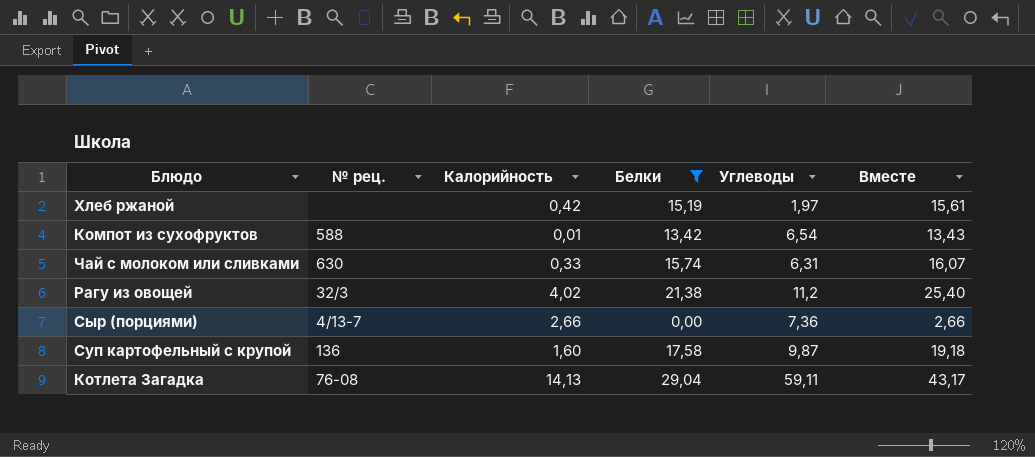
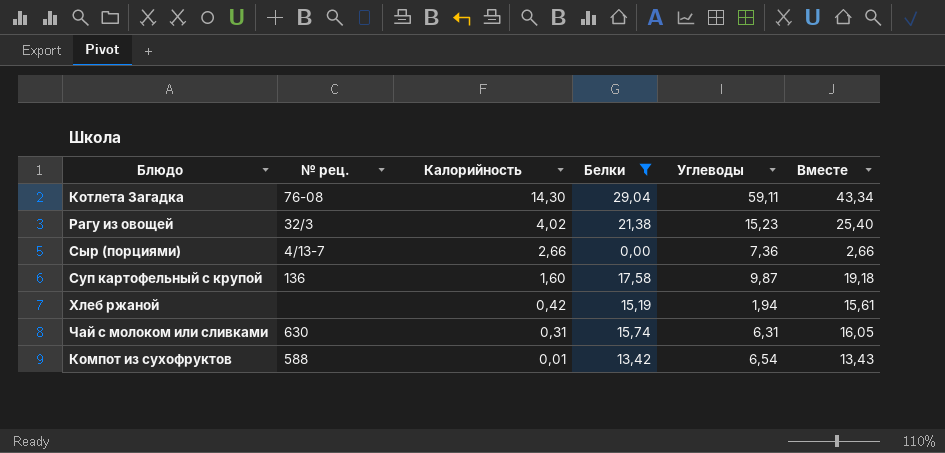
row order: none -> Калорийность descending
Котлета Загадка | Калорийность: 14,13 -> 14,30
Котлета Загадка | Вместе: 43,17 -> 43,34
Рагу из овощей | Углеводы: 11,2 -> 15,23
Хлеб ржаной | Углеводы: 1,97 -> 1,94
Чай с молоком или сливками | Калорийность: 0,33 -> 0,31
Чай с молоком или сливками | Вместе: 16,07 -> 16,05

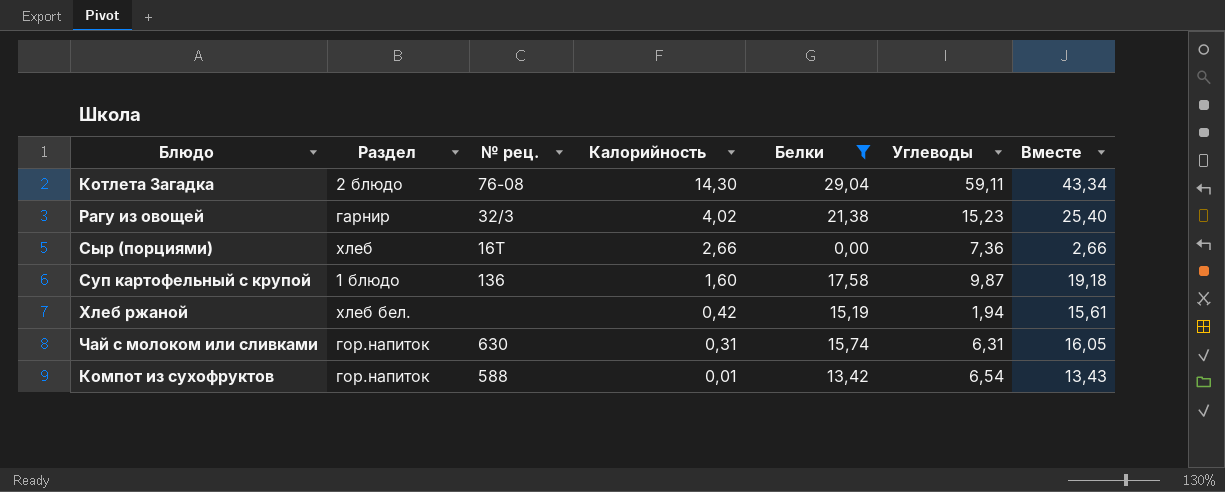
column Раздел | position: none -> 2
Сыр (порциями) | № рец.: 4/13-7 -> 16Т

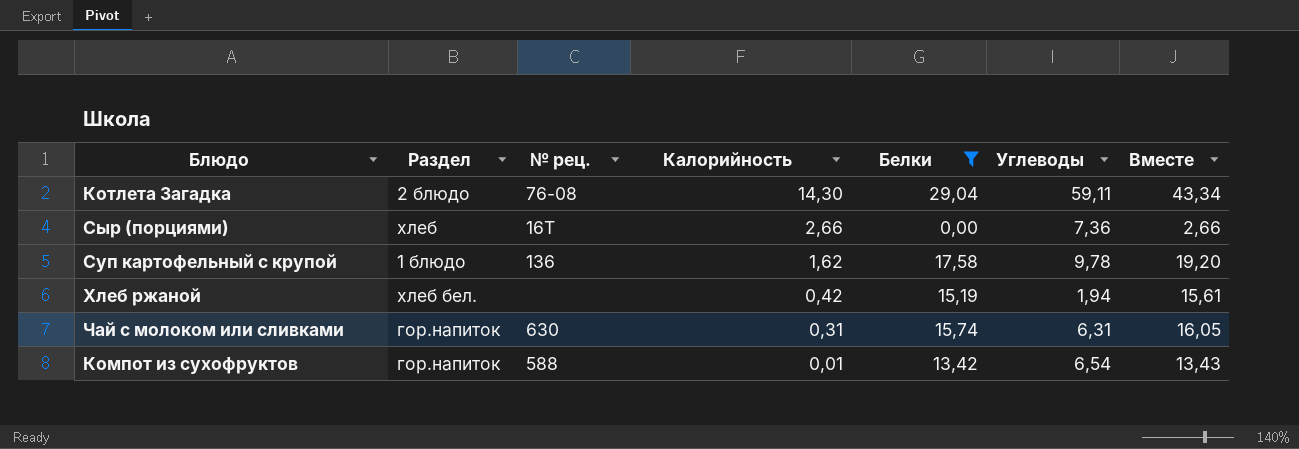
row Рагу из овощей: гарнир | 32/3 | 4,02 | 21,38 | 15,23 | 25,40 -> none
Суп картофельный с крупой | Калорийность: 1,60 -> 1,62
Суп картофельный с крупой | Углеводы: 9,87 -> 9,78
Суп картофельный с крупой | Вместе: 19,18 -> 19,20

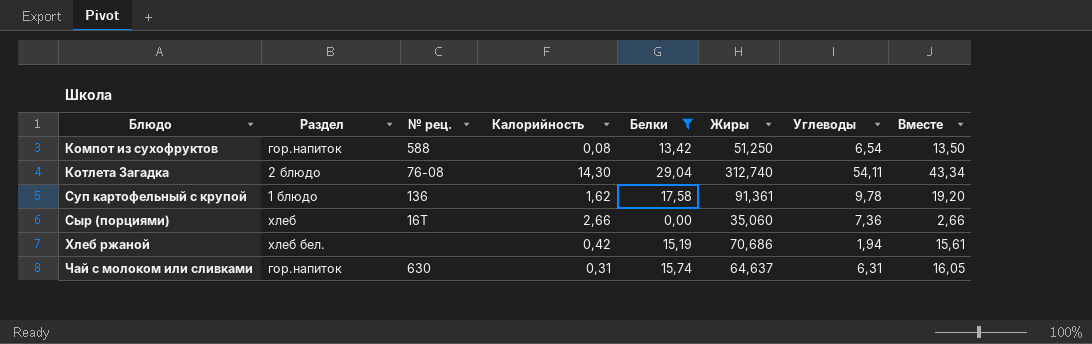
row order: Калорийность descending -> Блюдо ascending
column Жиры | position: none -> 6
Компот из сухофруктов | Калорийность: 0,01 -> 0,08
Компот из сухофруктов | Вместе: 13,43 -> 13,50
Котлета Загадка | Углеводы: 59,11 -> 54,11

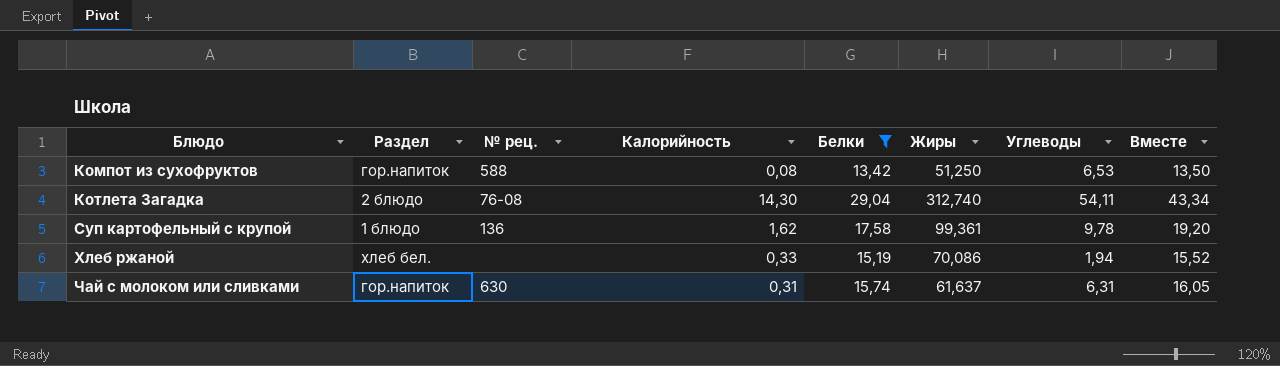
row Сыр (порциями): хлеб | 16Т | 2,66 | 0,00 | 35,060 | 7,36 | 2,66 -> none
Компот из сухофруктов | Углеводы: 6,54 -> 6,53
Суп картофельный с крупой | Жиры: 91,361 -> 99,361
Хлеб ржаной | Калорийность: 0,42 -> 0,33
Хлеб ржаной | Жиры: 70,686 -> 70,086
Хлеб ржаной | Вместе: 15,61 -> 15,52
Чай с молоком или сливками | Жиры: 64,637 -> 61,637

